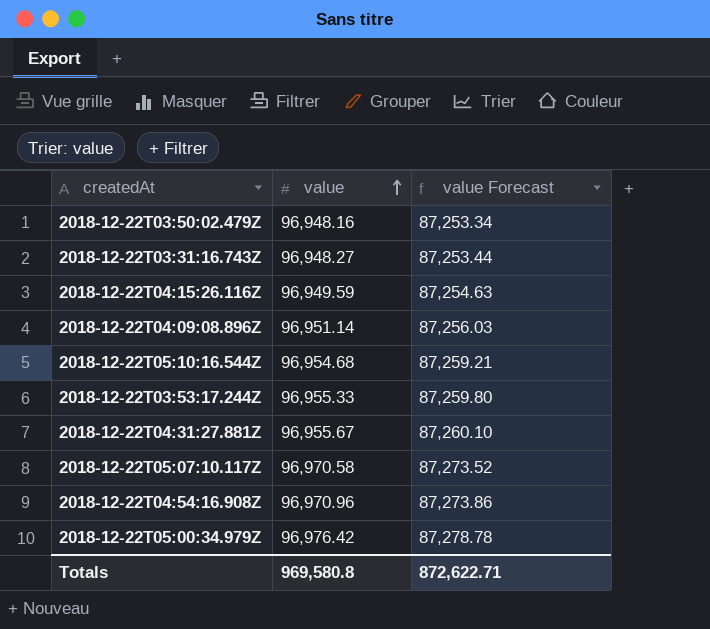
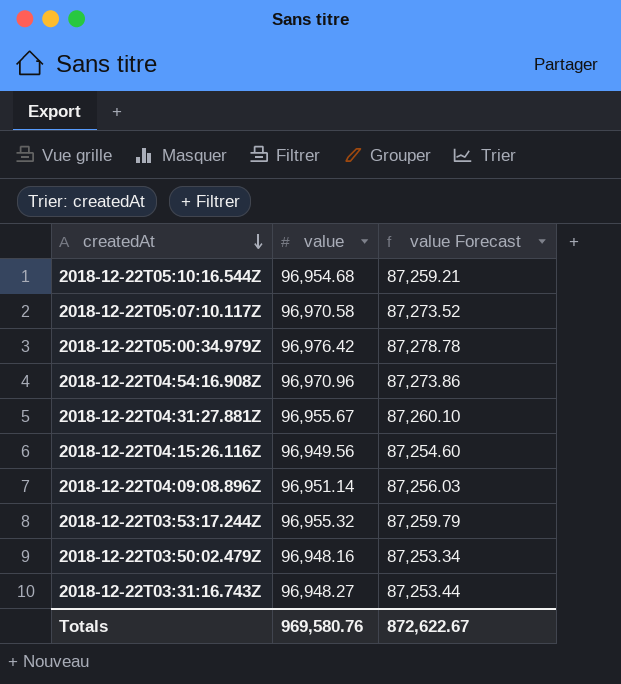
row order: value ascending -> createdAt descending
2018-12-22T04:15:26.116Z | value: 96,949.59 -> 96,949.56
2018-12-22T04:15:26.116Z | value Forecast: 87,254.63 -> 87,254.60
2018-12-22T03:53:17.244Z | value: 96,955.33 -> 96,955.32
2018-12-22T03:53:17.244Z | value Forecast: 87,259.80 -> 87,259.79
Totals | value: 969,580.8 -> 969,580.76
Totals | value Forecast: 872,622.71 -> 872,622.67

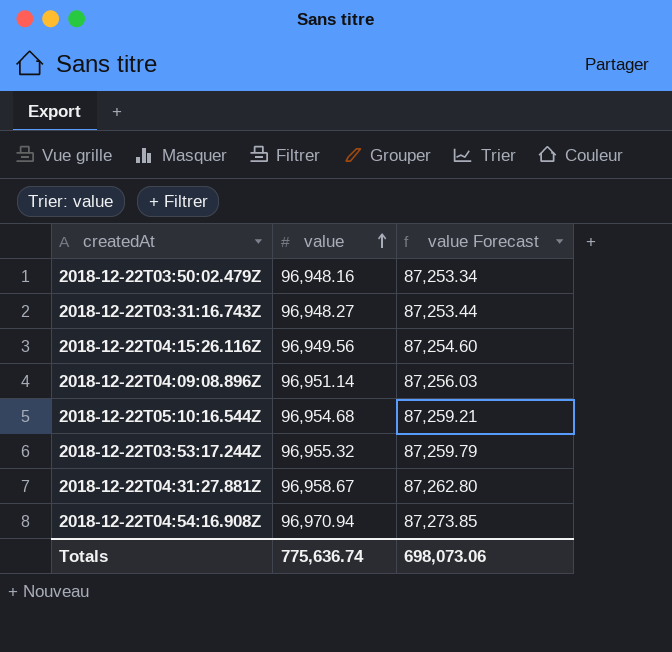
row order: createdAt descending -> value ascending
row 2018-12-22T05:07:10.117Z: 96,970.58 | 87,273.52 -> none
row 2018-12-22T05:00:34.979Z: 96,976.42 | 87,278.78 -> none
2018-12-22T04:31:27.881Z | value: 96,955.67 -> 96,958.67
2018-12-22T04:31:27.881Z | value Forecast: 87,260.10 -> 87,262.80
2018-12-22T04:54:16.908Z | value: 96,970.96 -> 96,970.94
2018-12-22T04:54:16.908Z | value Forecast: 87,273.86 -> 87,273.85
Totals | value: 969,580.76 -> 775,636.74
Totals | value Forecast: 872,622.67 -> 698,073.06

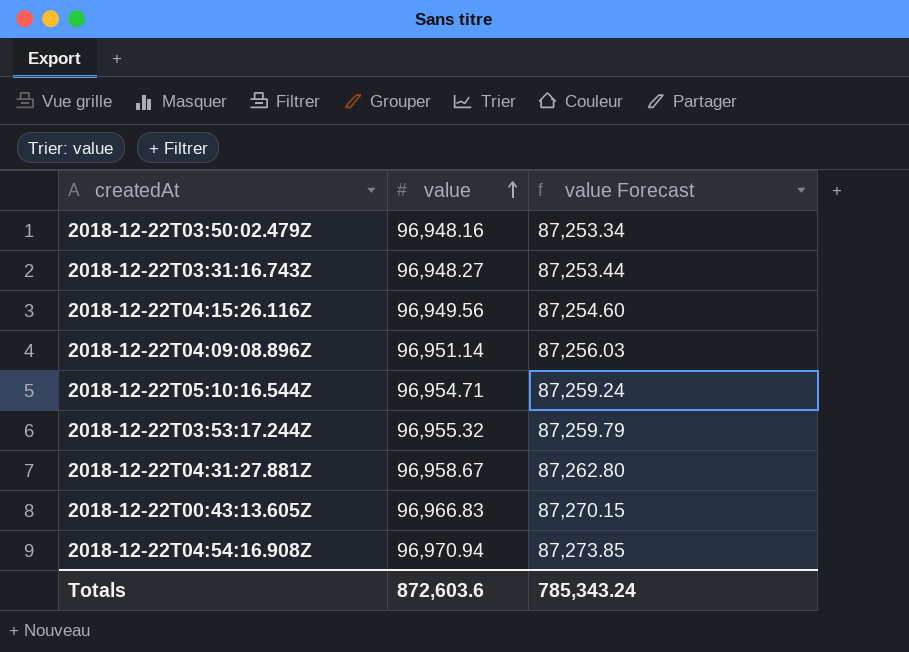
2018-12-22T05:10:16.544Z | value: 96,954.68 -> 96,954.71
2018-12-22T05:10:16.544Z | value Forecast: 87,259.21 -> 87,259.24
row 2018-12-22T00:43:13.605Z: none -> 96,966.83 | 87,270.15
Totals | value: 775,636.74 -> 872,603.6
Totals | value Forecast: 698,073.06 -> 785,343.24

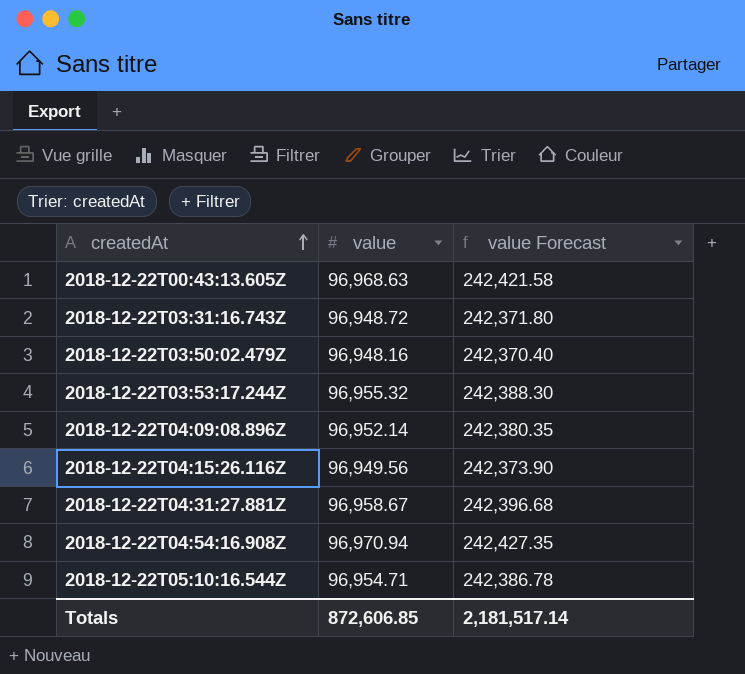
row order: value ascending -> createdAt ascending
column value Forecast | formula: [value] * 0.9 -> [value] * 2.5
2018-12-22T00:43:13.605Z | value: 96,966.83 -> 96,968.63
2018-12-22T03:31:16.743Z | value: 96,948.27 -> 96,948.72
2018-12-22T04:09:08.896Z | value: 96,951.14 -> 96,952.14
Totals | value: 872,603.6 -> 872,606.85
Totals | value Forecast: 785,343.24 -> 2,181,517.14

